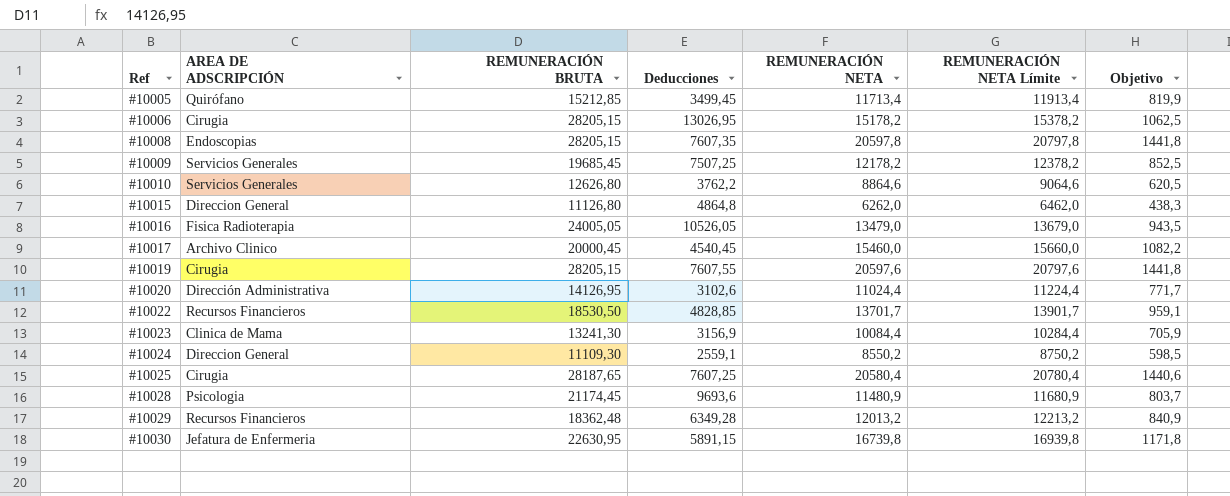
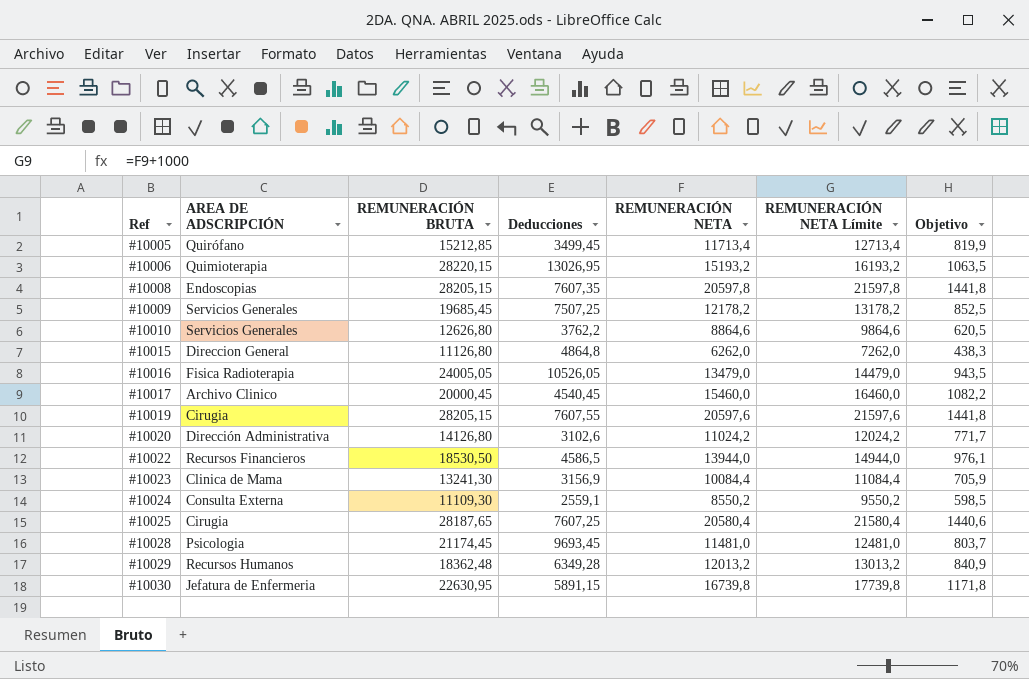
column REMUNERACIÓN NETA Límite | formula: [REMUNERACIÓN NETA] + 200 -> [REMUNERACIÓN NETA] + 1000
#10006 | AREA DE ADSCRIPCIÓN: Cirugia -> Quimioterapia
#10006 | REMUNERACIÓN BRUTA: 28205,15 -> 28220,15
#10006 | REMUNERACIÓN NETA: 15178,2 -> 15193,2
#10006 | Objetivo: 1062,5 -> 1063,5
#10020 | REMUNERACIÓN BRUTA: 14126,95 -> 14126,80
#10020 | REMUNERACIÓN NETA: 11024,4 -> 11024,2
#10022 | Deducciones: 4828,85 -> 4586,5
#10022 | REMUNERACIÓN NETA: 13701,7 -> 13944,0
#10022 | Objetivo: 959,1 -> 976,1
#10024 | AREA DE ADSCRIPCIÓN: Direccion General -> Consulta Externa
#10028 | Deducciones: 9693,6 -> 9693,45
#10028 | REMUNERACIÓN NETA: 11480,9 -> 11481,0
#10029 | AREA DE ADSCRIPCIÓN: Recursos Financieros -> Recursos Humanos

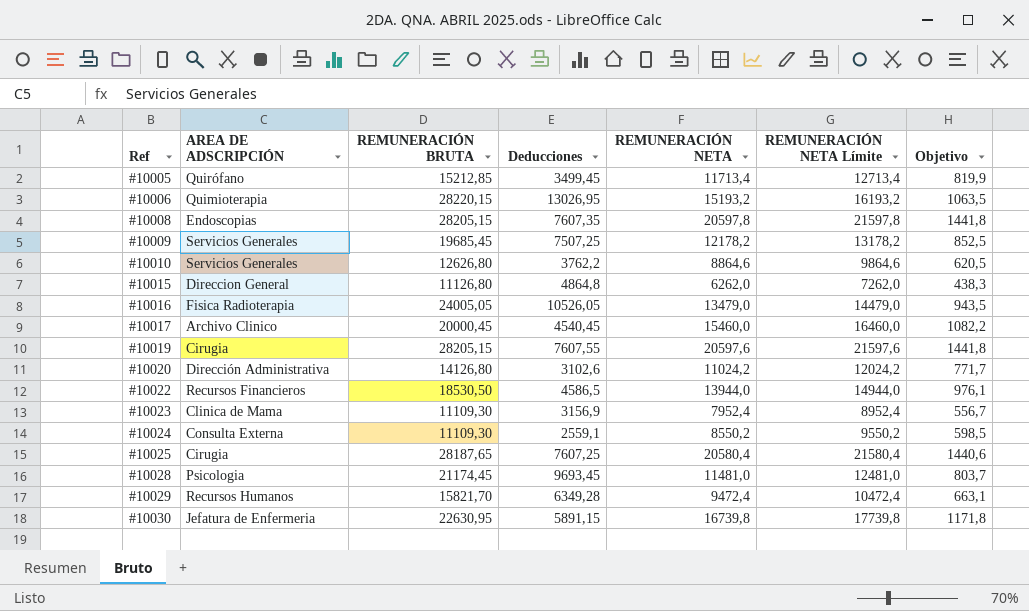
#10023 | REMUNERACIÓN BRUTA: 13241,30 -> 11109,30
#10023 | REMUNERACIÓN NETA: 10084,4 -> 7952,4
#10023 | REMUNERACIÓN NETA Límite: 11084,4 -> 8952,4
#10023 | Objetivo: 705,9 -> 556,7
#10029 | REMUNERACIÓN BRUTA: 18362,48 -> 15821,70
#10029 | REMUNERACIÓN NETA: 12013,2 -> 9472,4
#10029 | REMUNERACIÓN NETA Límite: 13013,2 -> 10472,4
#10029 | Objetivo: 840,9 -> 663,1

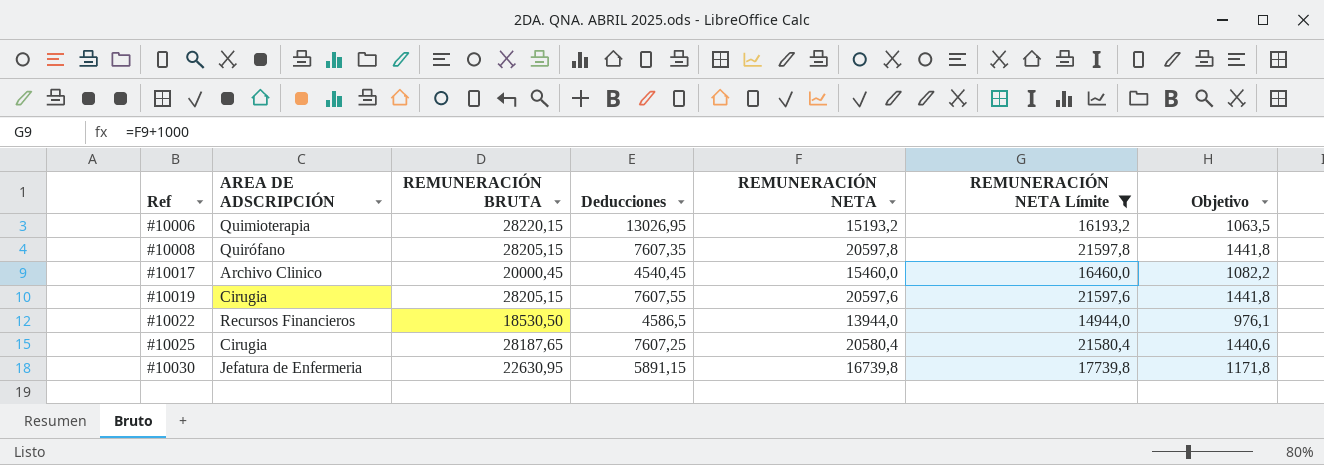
filter: none -> REMUNERACIÓN NETA Límite >= 14944,0
#10008 | AREA DE ADSCRIPCIÓN: Endoscopias -> Quirófano

